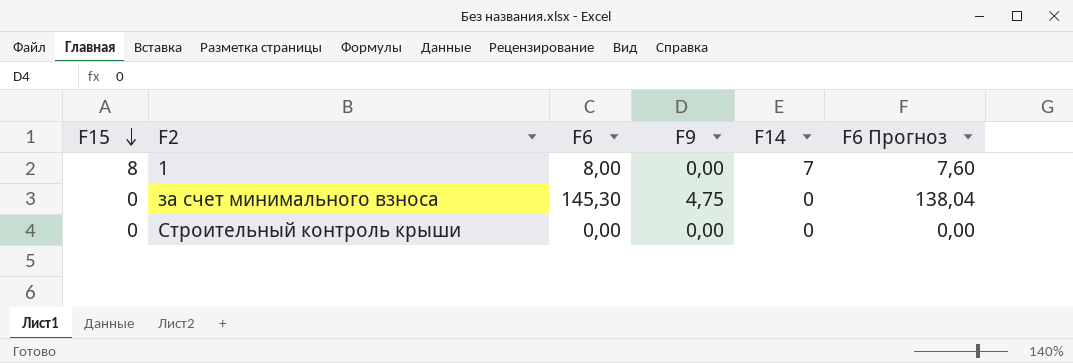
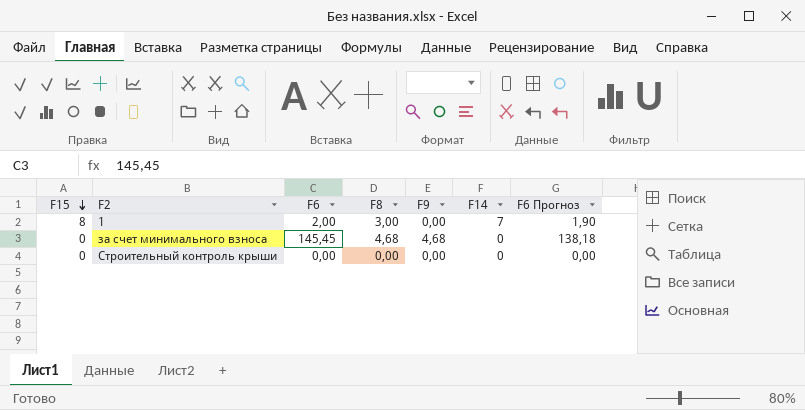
column F8 | position: none -> 4
1 | F6: 8,00 -> 2,00
1 | F6 Прогноз: 7,60 -> 1,90
за счет минимального взноса | F6: 145,30 -> 145,45
за счет минимального взноса | F9: 4,75 -> 4,68
за счет минимального взноса | F6 Прогноз: 138,04 -> 138,18

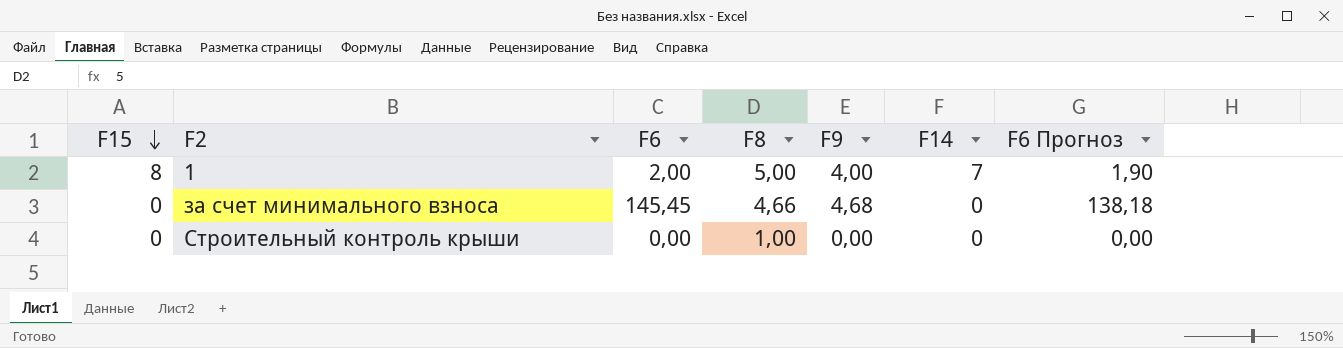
1 | F8: 3,00 -> 5,00
1 | F9: 0,00 -> 4,00
за счет минимального взноса | F8: 4,68 -> 4,66
Строительный контроль крыши | F8: 0,00 -> 1,00

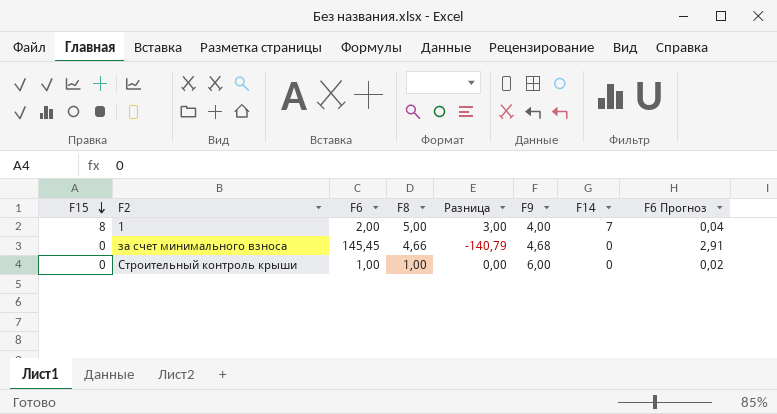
column Разница | formula: none -> [F8] - [F6]
column F6 Прогноз | formula: [F6] * 0,95 -> [F6] * 0,02
Строительный контроль крыши | F6: 0,00 -> 1,00
Строительный контроль крыши | F9: 0,00 -> 6,00

